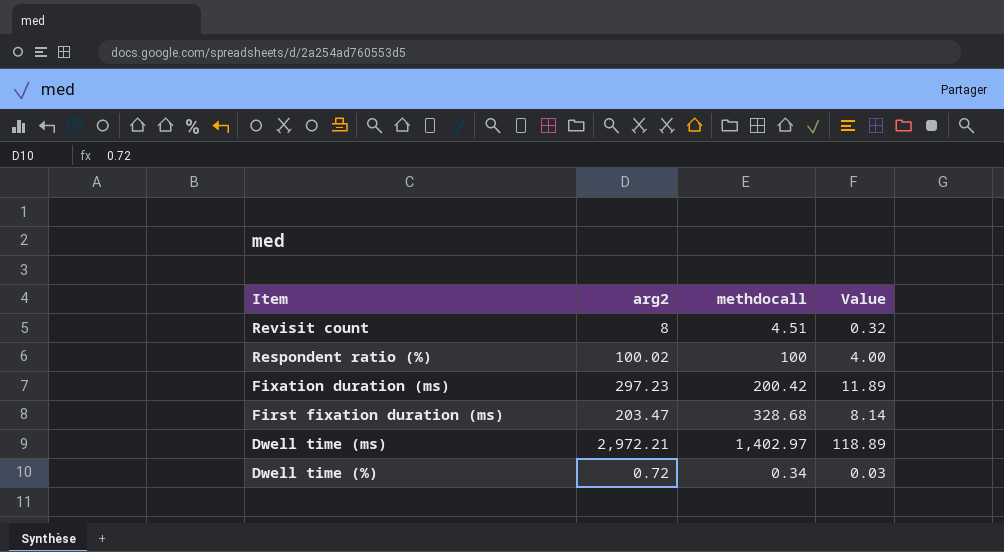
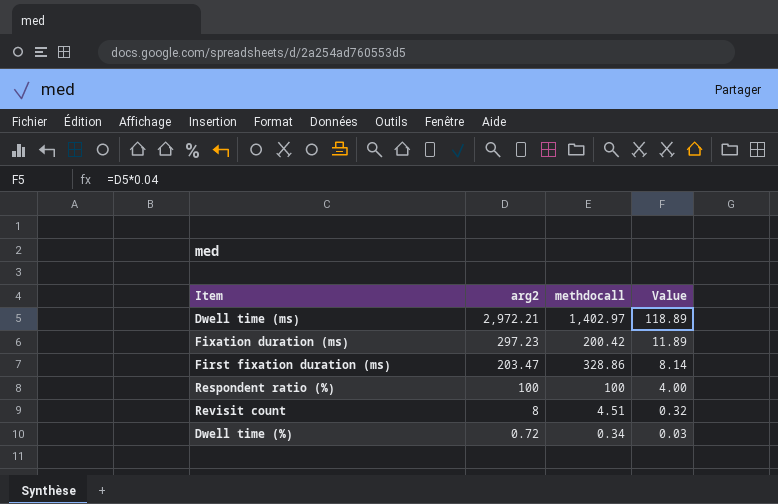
row order: Item descending -> arg2 descending
First fixation duration (ms) | methdocall: 328.68 -> 328.86
Respondent ratio (%) | arg2: 100.02 -> 100

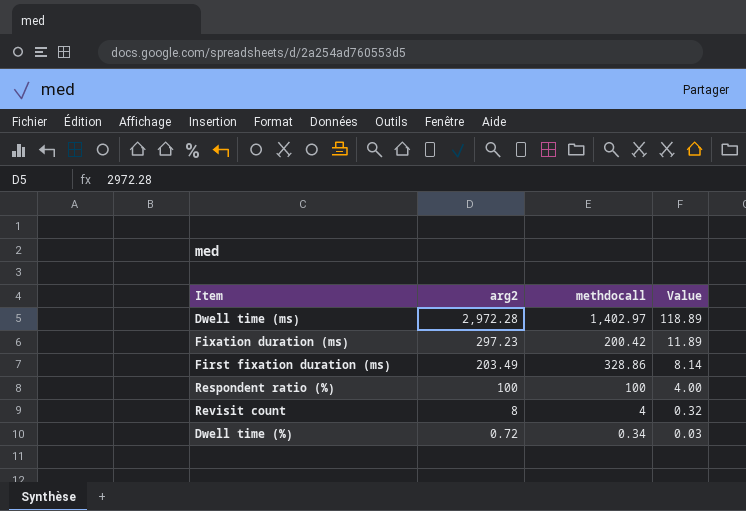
Dwell time (ms) | arg2: 2,972.21 -> 2,972.28
First fixation duration (ms) | arg2: 203.47 -> 203.49
Revisit count | methdocall: 4.51 -> 4

